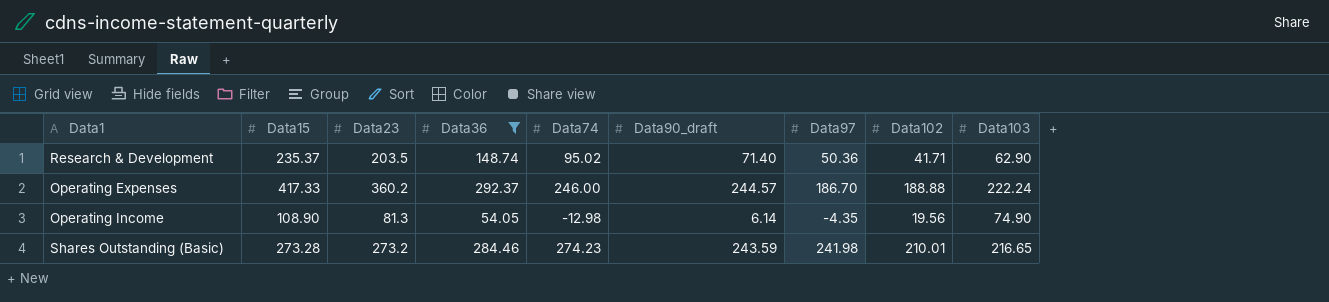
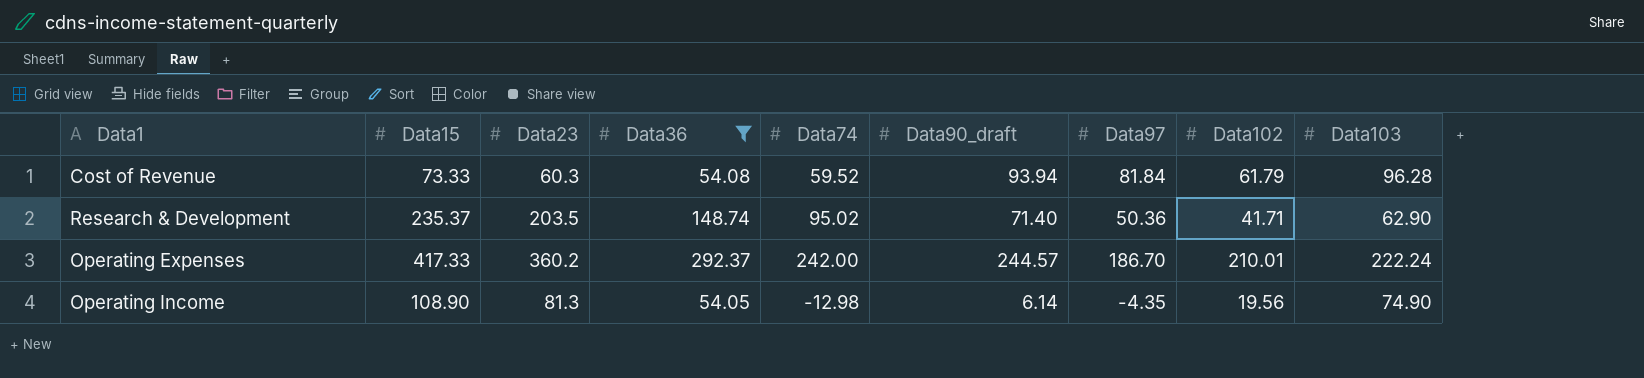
row Shares Outstanding (Basic): 273.28 | 273.2 | 284.46 | 274.23 | 243.59 | 241.98 | 210.01 | 216.65 -> none
row Cost of Revenue: none -> 73.33 | 60.3 | 54.08 | 59.52 | 93.94 | 81.84 | 61.79 | 96.28
Operating Expenses | Data74: 246.00 -> 242.00
Operating Expenses | Data102: 188.88 -> 210.01

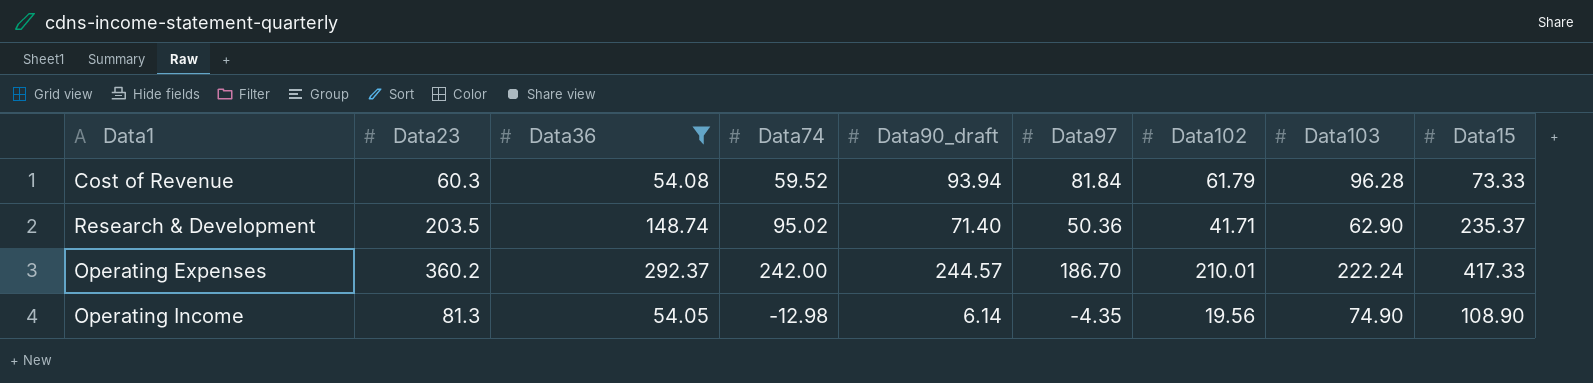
column Data15 | position: 2 -> 9

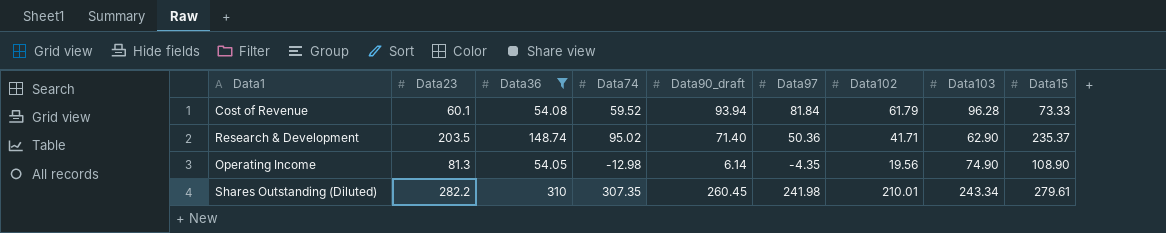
row Operating Expenses: 360.2 | 292.37 | 242.00 | 244.57 | 186.70 | 210.01 | 222.24 | 417.33 -> none
Cost of Revenue | Data23: 60.3 -> 60.1
row Shares Outstanding (Diluted): none -> 282.2 | 310 | 307.35 | 260.45 | 241.98 | 210.01 | 243.34 | 279.61

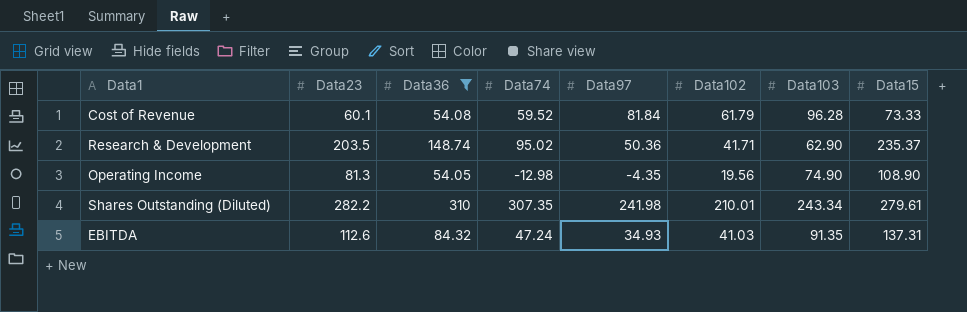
column Data90_draft | position: 5 -> none
row EBITDA: none -> 112.6 | 84.32 | 47.24 | 34.93 | 41.03 | 91.35 | 137.31

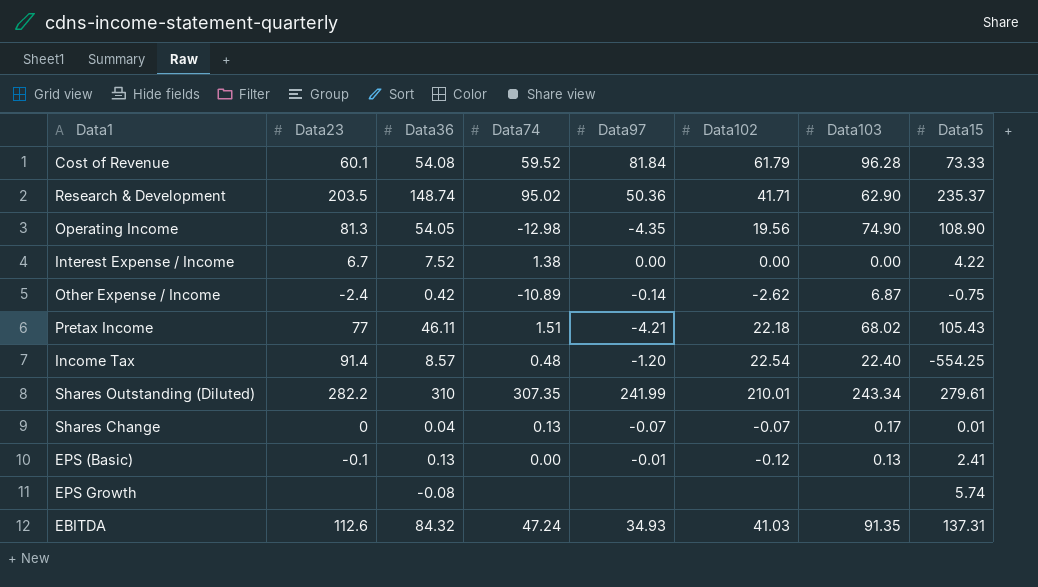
filter: Data36 >= 54.05 -> none
Shares Outstanding (Diluted) | Data97: 241.98 -> 241.99

